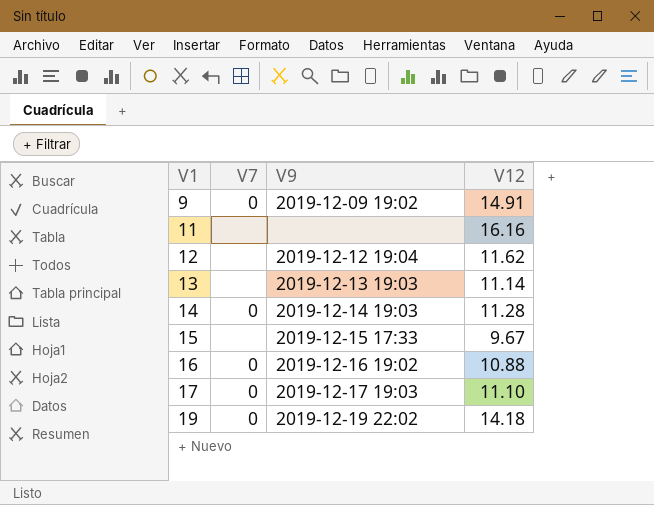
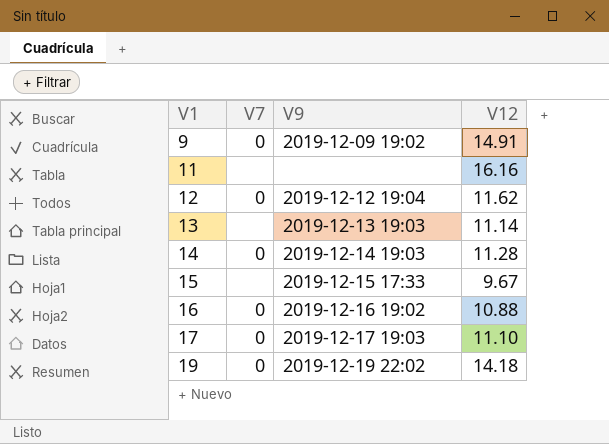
12 | V7: none -> 0

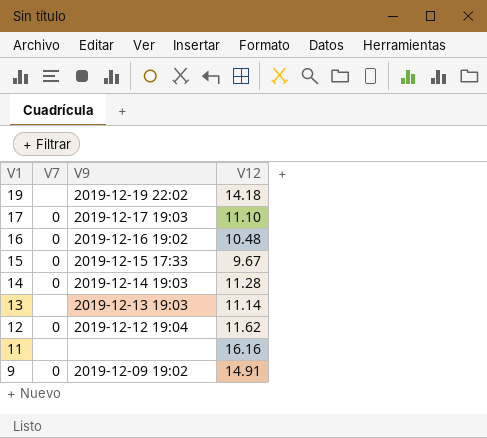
row order: V1 ascending -> V1 descending
19 | V7: 0 -> none
16 | V12: 10.88 -> 10.48
15 | V7: none -> 0

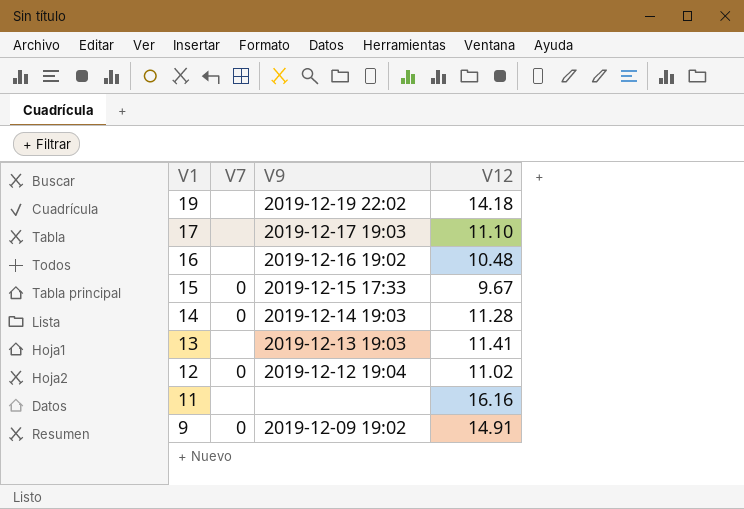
17 | V7: 0 -> none
16 | V7: 0 -> none
13 | V12: 11.14 -> 11.41
12 | V12: 11.62 -> 11.02

